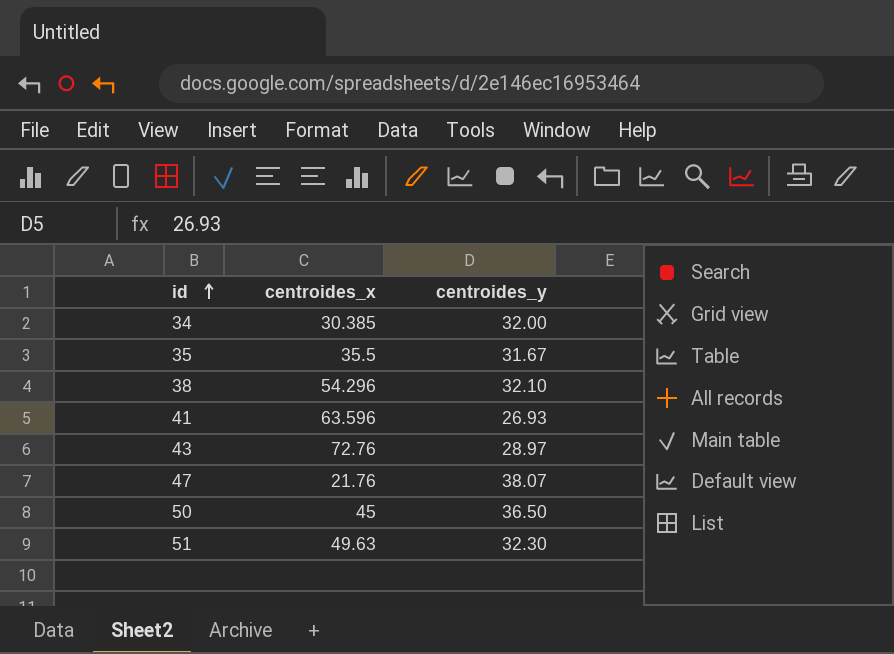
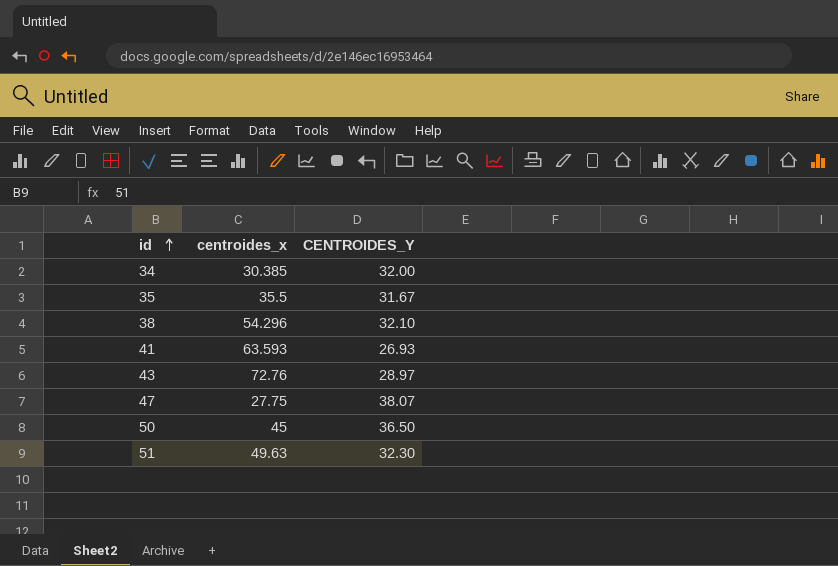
column name: centroides_y -> CENTROIDES_Y
41 | centroides_x: 63.596 -> 63.593
47 | centroides_x: 21.76 -> 27.75

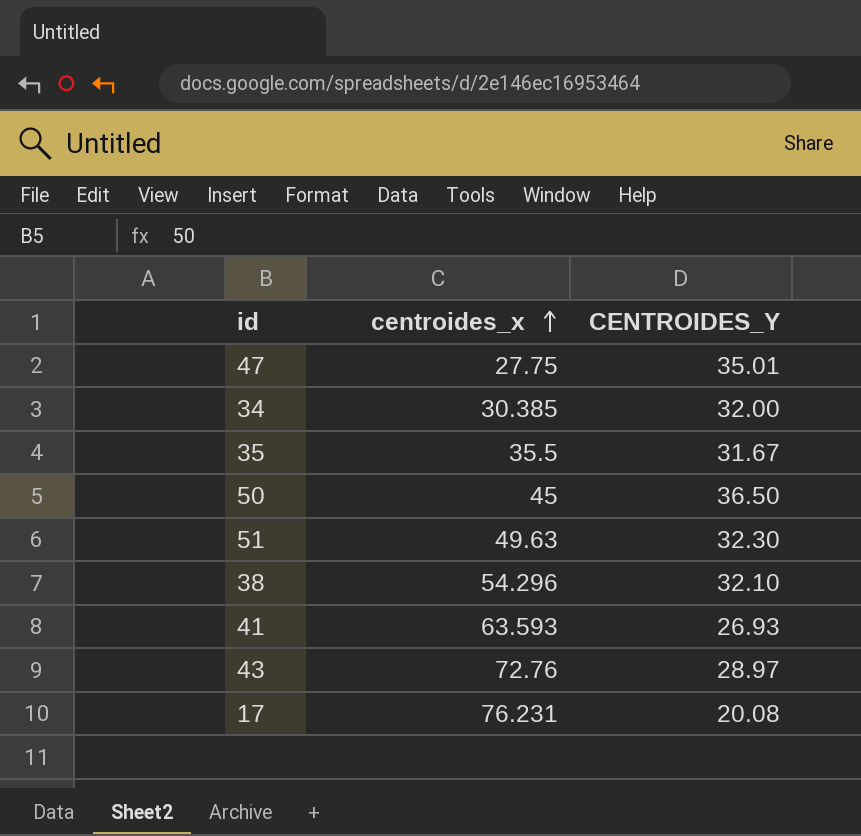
row order: id ascending -> centroides_x ascending
47 | CENTROIDES_Y: 38.07 -> 35.01
row 17: none -> 76.231 | 20.08

